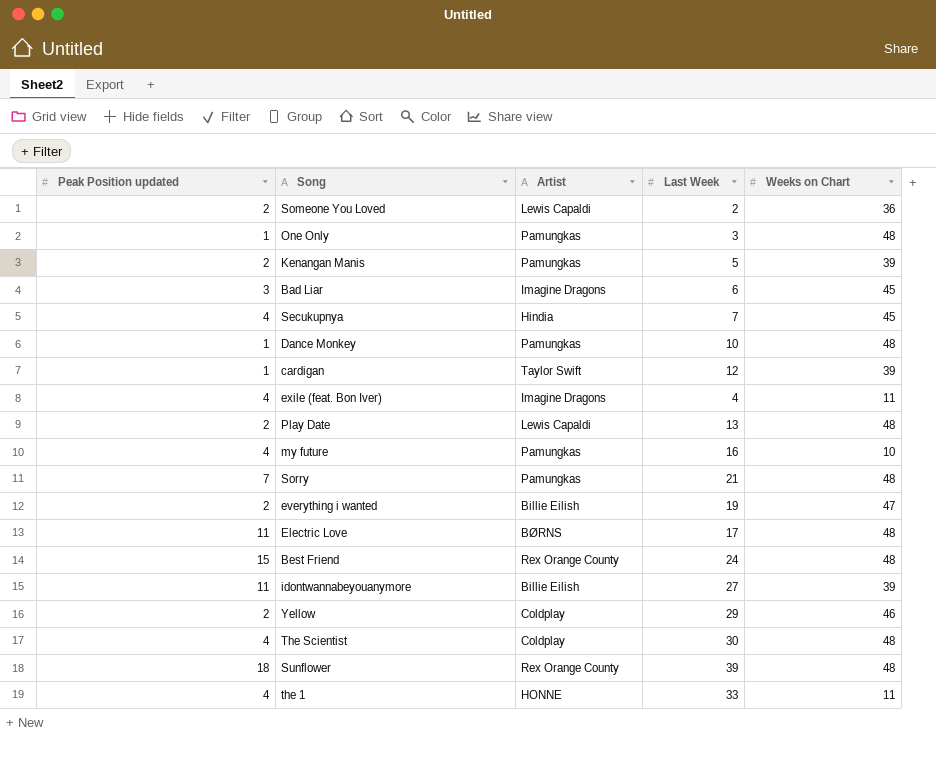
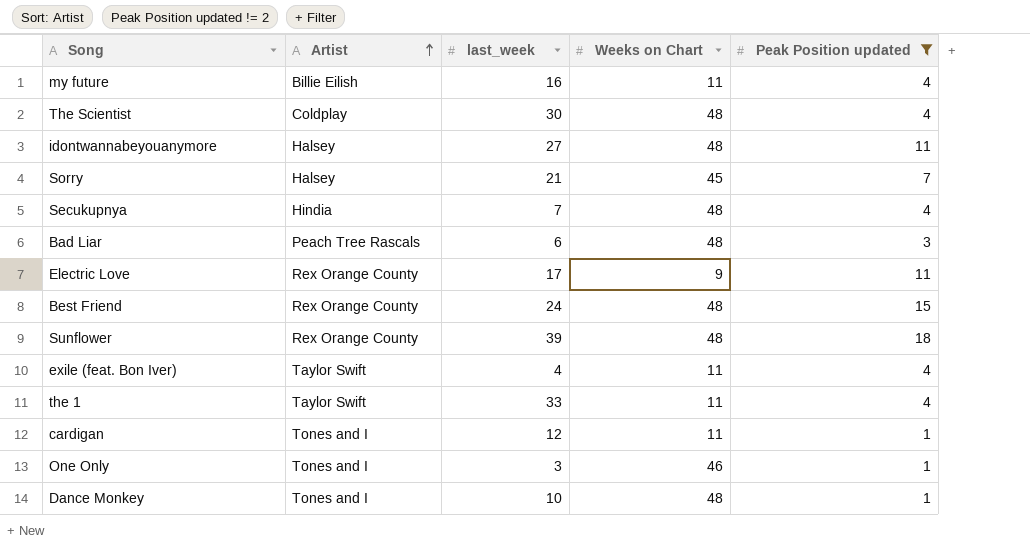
filter: none -> Peak Position updated != 2
row order: none -> Artist ascending
column name: Last Week -> last_week
column Peak Position updated | position: 1 -> 5
my future | Artist: Pamungkas -> Billie Eilish
my future | Weeks on Chart: 10 -> 11
idontwannabeyouanymore | Artist: Billie Eilish -> Halsey
idontwannabeyouanymore | Weeks on Chart: 39 -> 48
Sorry | Artist: Pamungkas -> Halsey
Sorry | Weeks on Chart: 48 -> 45
Secukupnya | Weeks on Chart: 45 -> 48
Bad Liar | Artist: Imagine Dragons -> Peach Tree Rascals
Bad Liar | Weeks on Chart: 45 -> 48
Electric Love | Artist: BØRNS -> Rex Orange County
Electric Love | Weeks on Chart: 48 -> 9
exile (feat. Bon Iver) | Artist: Imagine Dragons -> Taylor Swift
the 1 | Artist: HONNE -> Taylor Swift
cardigan | Artist: Taylor Swift -> Tones and I
cardigan | Weeks on Chart: 39 -> 11
One Only | Artist: Pamungkas -> Tones and I
One Only | Weeks on Chart: 48 -> 46
Dance Monkey | Artist: Pamungkas -> Tones and I

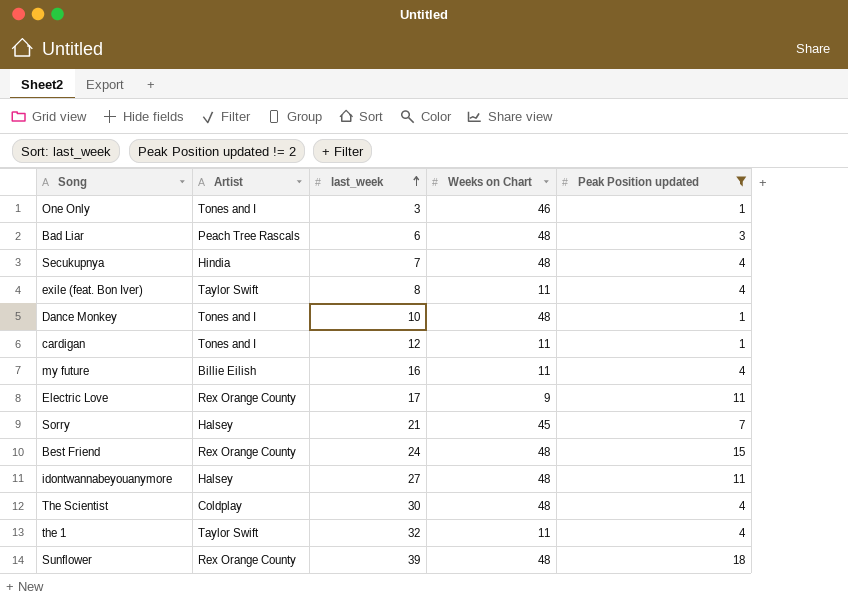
row order: Artist ascending -> last_week ascending
exile (feat. Bon Iver) | last_week: 4 -> 8
the 1 | last_week: 33 -> 32

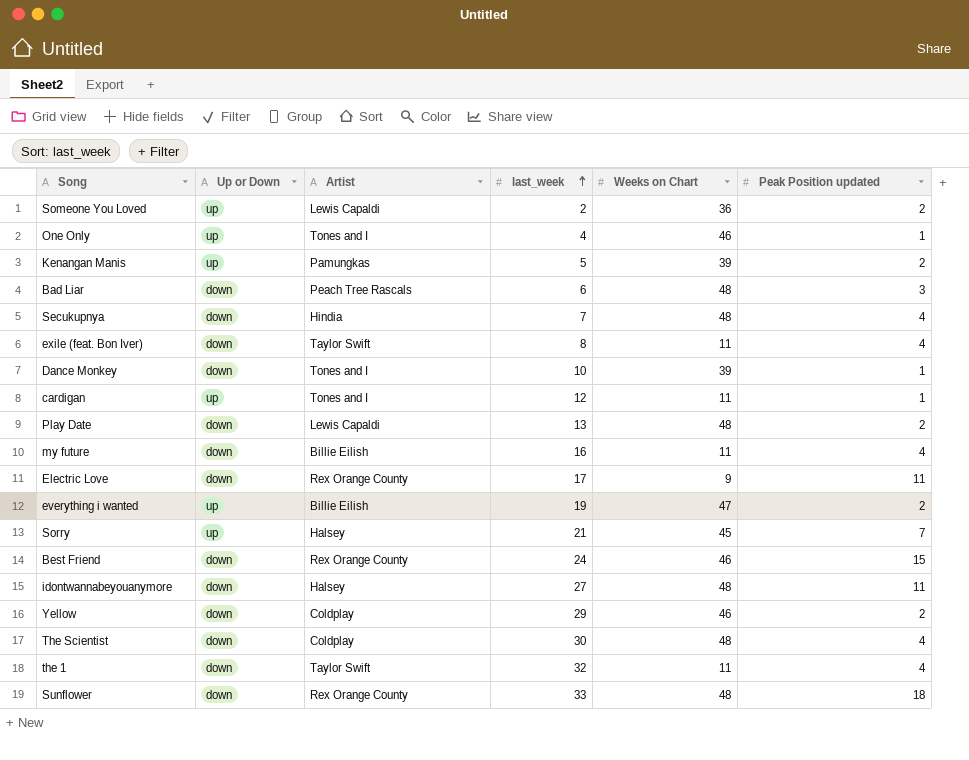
filter: Peak Position updated != 2 -> none
column Up or Down | position: none -> 2
One Only | last_week: 3 -> 4
Dance Monkey | Weeks on Chart: 48 -> 39
Best Friend | Weeks on Chart: 48 -> 46
Sunflower | last_week: 39 -> 33

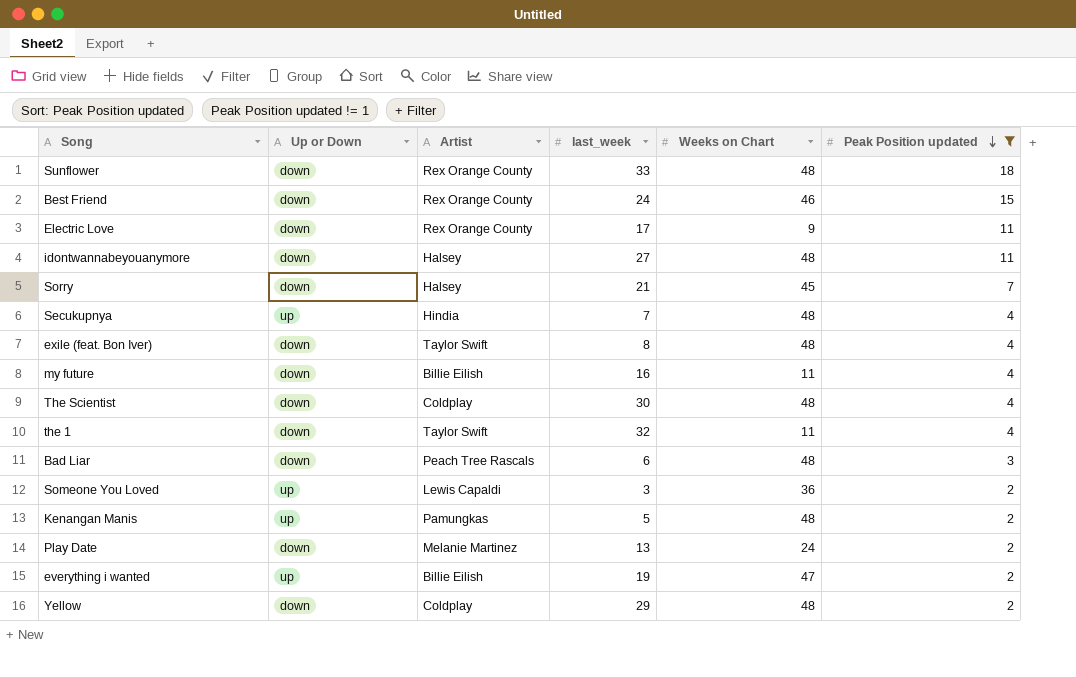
filter: none -> Peak Position updated != 1
row order: last_week ascending -> Peak Position updated descending
Sorry | Up or Down: up -> down
Secukupnya | Up or Down: down -> up
exile (feat. Bon Iver) | Weeks on Chart: 11 -> 48
Someone You Loved | last_week: 2 -> 3
Kenangan Manis | Weeks on Chart: 39 -> 48
Play Date | Artist: Lewis Capaldi -> Melanie Martinez
Play Date | Weeks on Chart: 48 -> 24
Yellow | Weeks on Chart: 46 -> 48

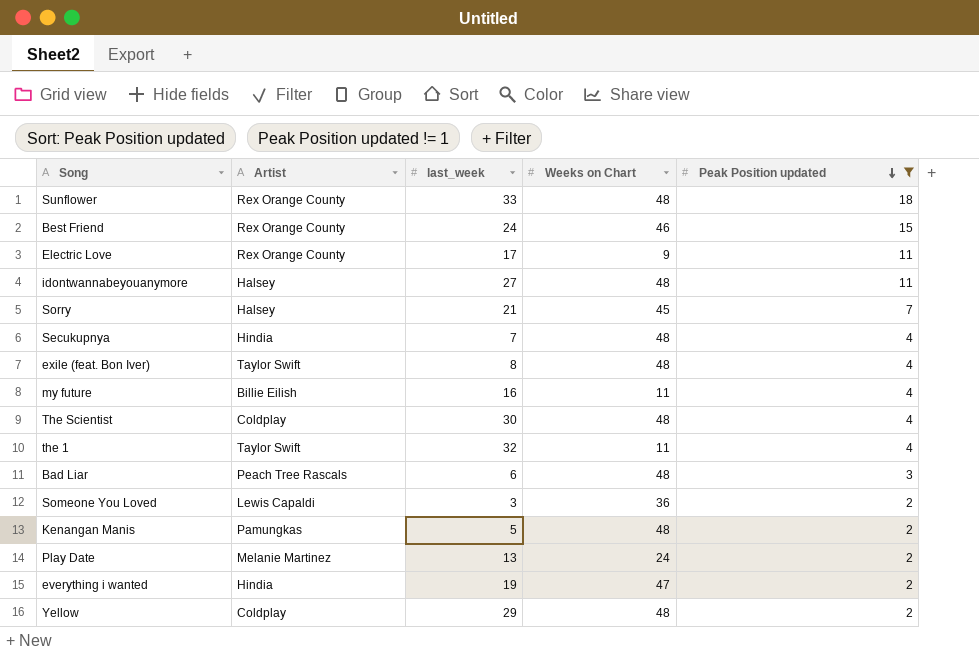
column Up or Down | position: 2 -> none
everything i wanted | Artist: Billie Eilish -> Hindia

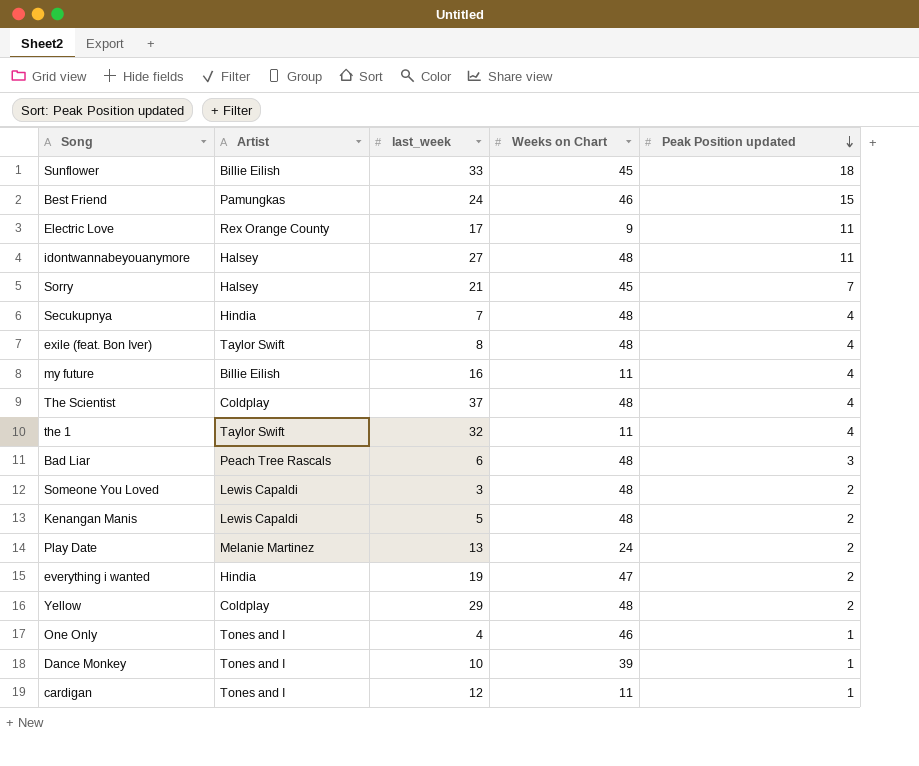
filter: Peak Position updated != 1 -> none
Sunflower | Artist: Rex Orange County -> Billie Eilish
Sunflower | Weeks on Chart: 48 -> 45
Best Friend | Artist: Rex Orange County -> Pamungkas
The Scientist | last_week: 30 -> 37
Someone You Loved | Weeks on Chart: 36 -> 48
Kenangan Manis | Artist: Pamungkas -> Lewis Capaldi

